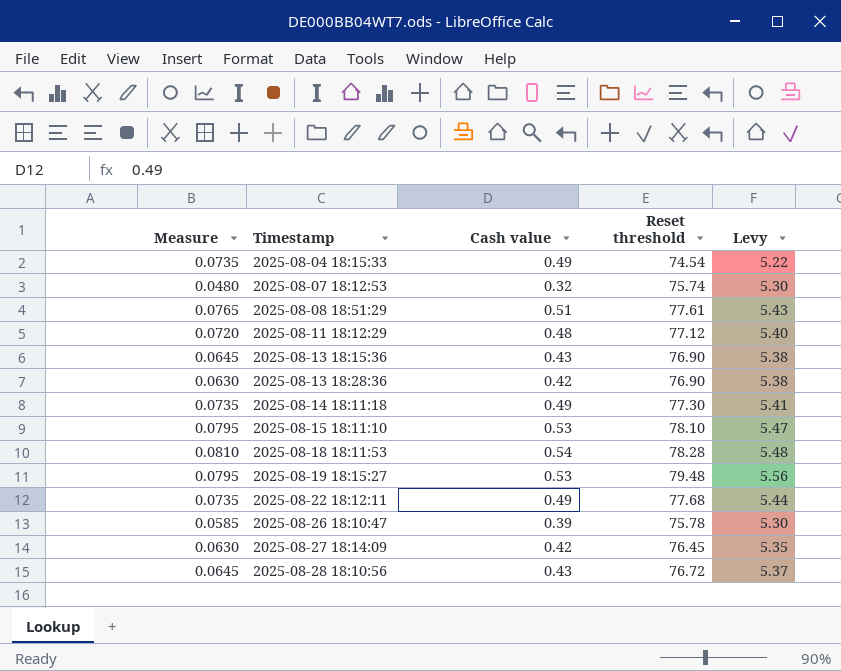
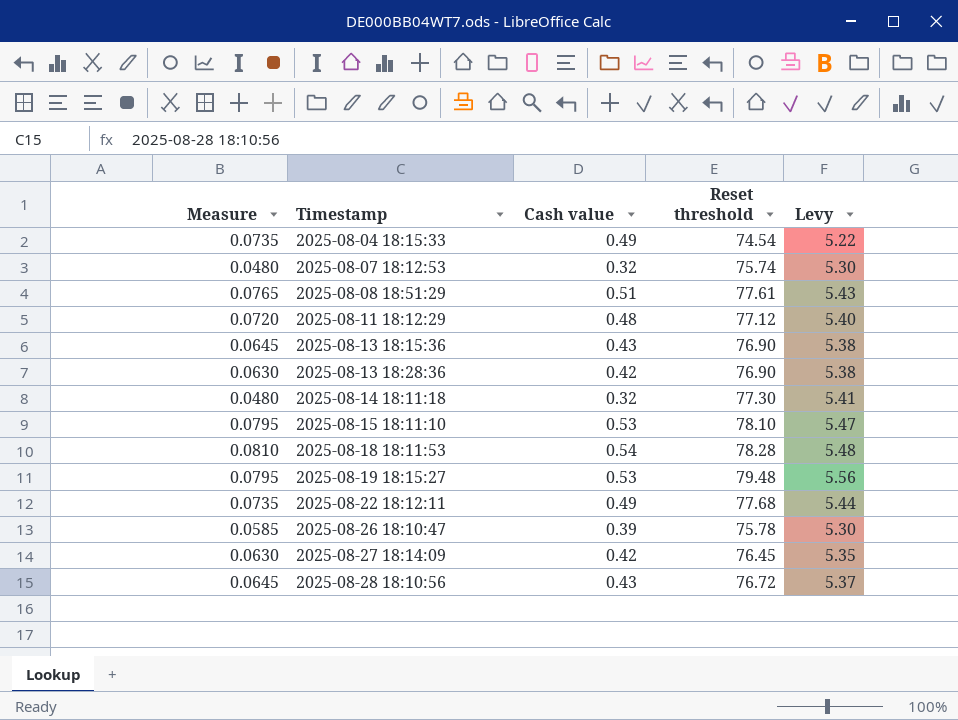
2025-08-14 18:11:18 | Measure: 0.0735 -> 0.0480
2025-08-14 18:11:18 | Cash value: 0.49 -> 0.32

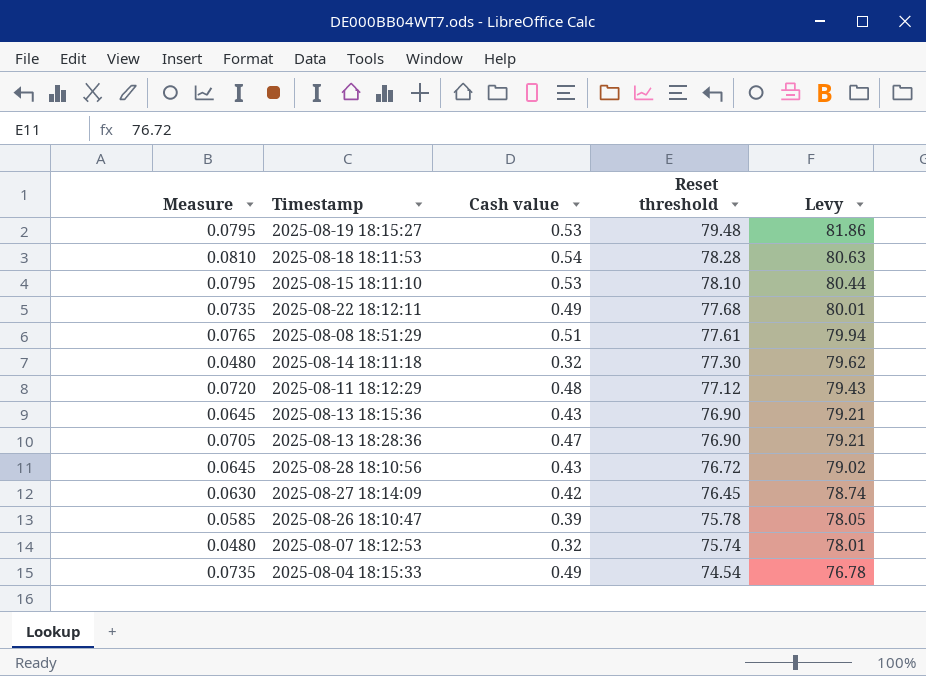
row order: Timestamp ascending -> Reset threshold descending
column Levy | formula: [Reset threshold] * 0.07 -> [Reset threshold] * 1.03
2025-08-13 18:28:36 | Measure: 0.0630 -> 0.0705
2025-08-13 18:28:36 | Cash value: 0.42 -> 0.47

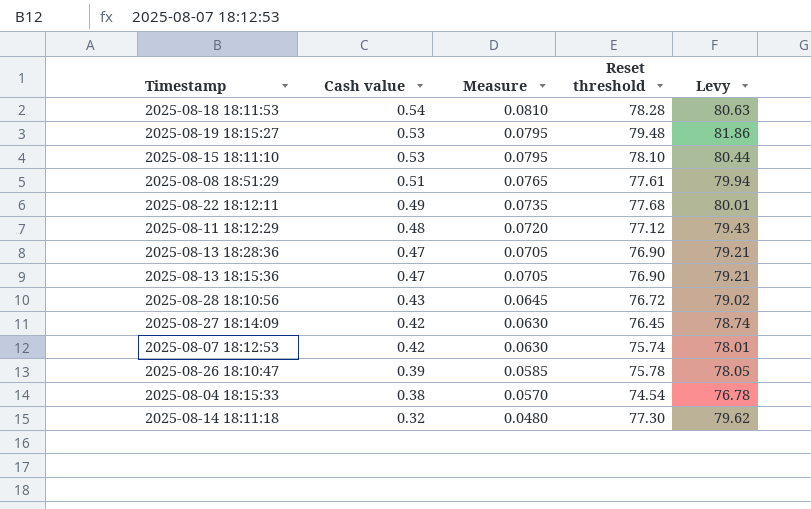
row order: Reset threshold descending -> Cash value descending
column Measure | position: 1 -> 3
2025-08-13 18:15:36 | Cash value: 0.43 -> 0.47
2025-08-13 18:15:36 | Measure: 0.0645 -> 0.0705
2025-08-07 18:12:53 | Cash value: 0.32 -> 0.42
2025-08-07 18:12:53 | Measure: 0.0480 -> 0.0630
2025-08-04 18:15:33 | Cash value: 0.49 -> 0.38
2025-08-04 18:15:33 | Measure: 0.0735 -> 0.0570

